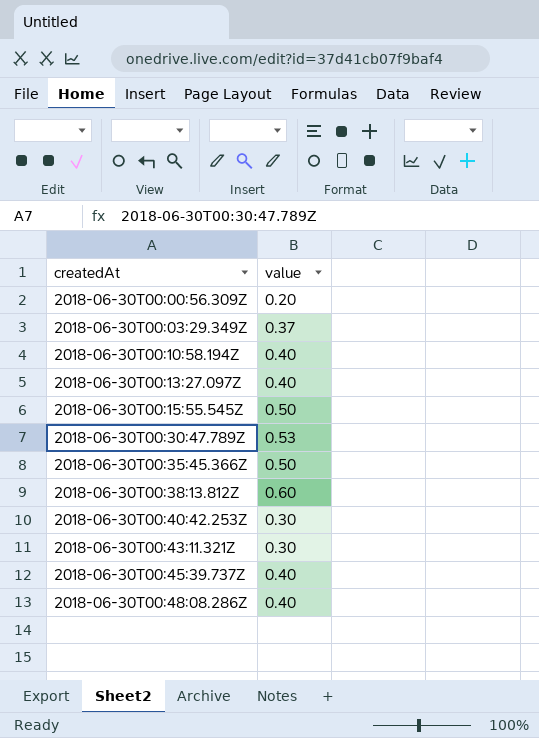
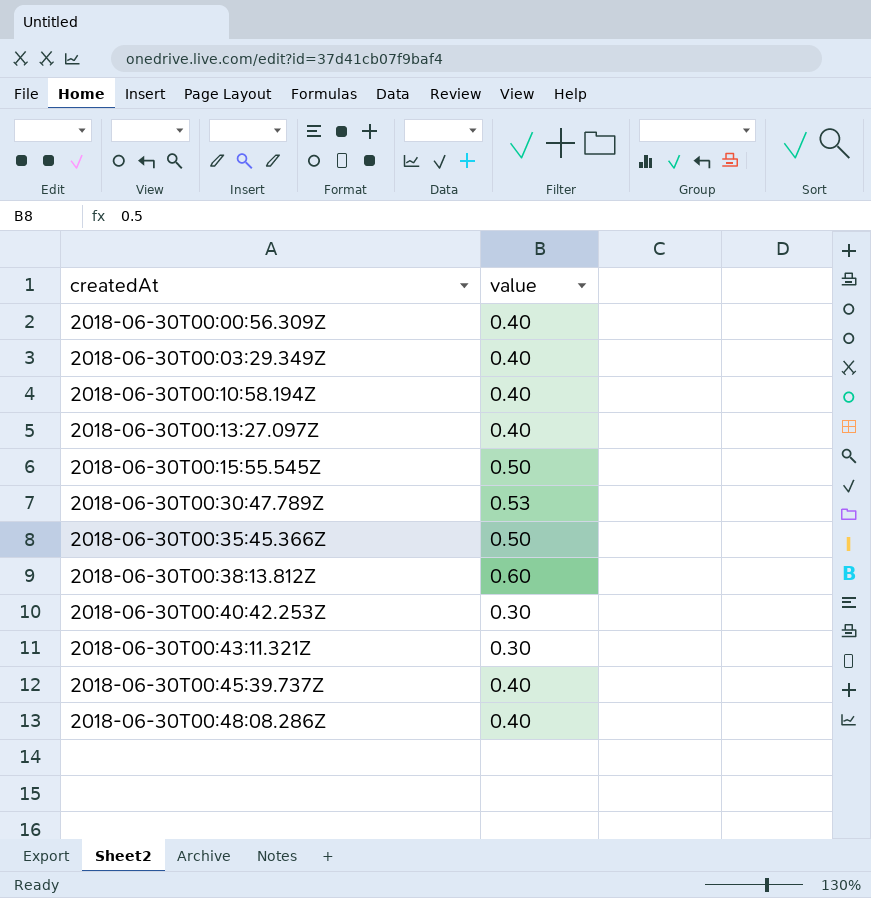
2018-06-30T00:00:56.309Z | value: 0.20 -> 0.40
2018-06-30T00:03:29.349Z | value: 0.37 -> 0.40

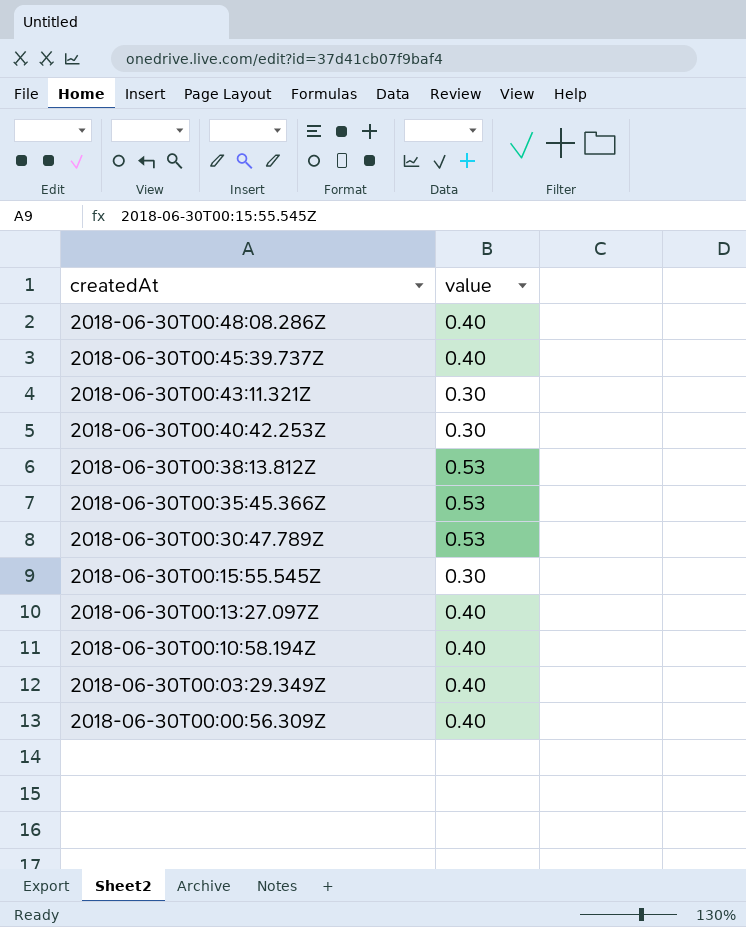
row order: createdAt ascending -> createdAt descending
2018-06-30T00:38:13.812Z | value: 0.60 -> 0.53
2018-06-30T00:35:45.366Z | value: 0.50 -> 0.53
2018-06-30T00:15:55.545Z | value: 0.50 -> 0.30

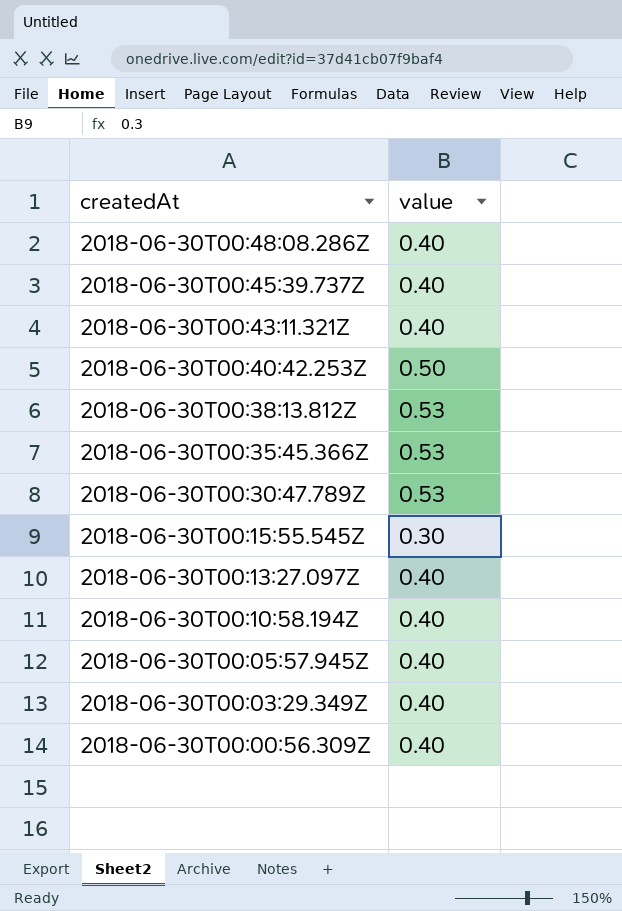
2018-06-30T00:43:11.321Z | value: 0.30 -> 0.40
2018-06-30T00:40:42.253Z | value: 0.30 -> 0.50
row 2018-06-30T00:05:57.945Z: none -> 0.40

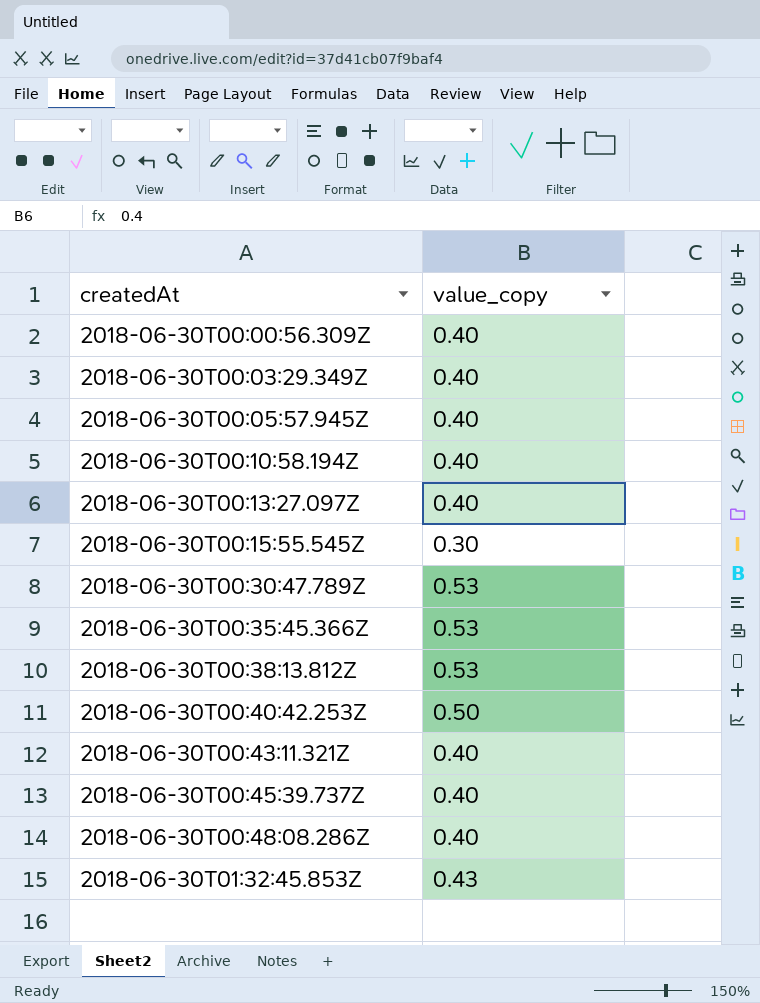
row order: createdAt descending -> createdAt ascending
column name: value -> value_copy
row 2018-06-30T01:32:45.853Z: none -> 0.43

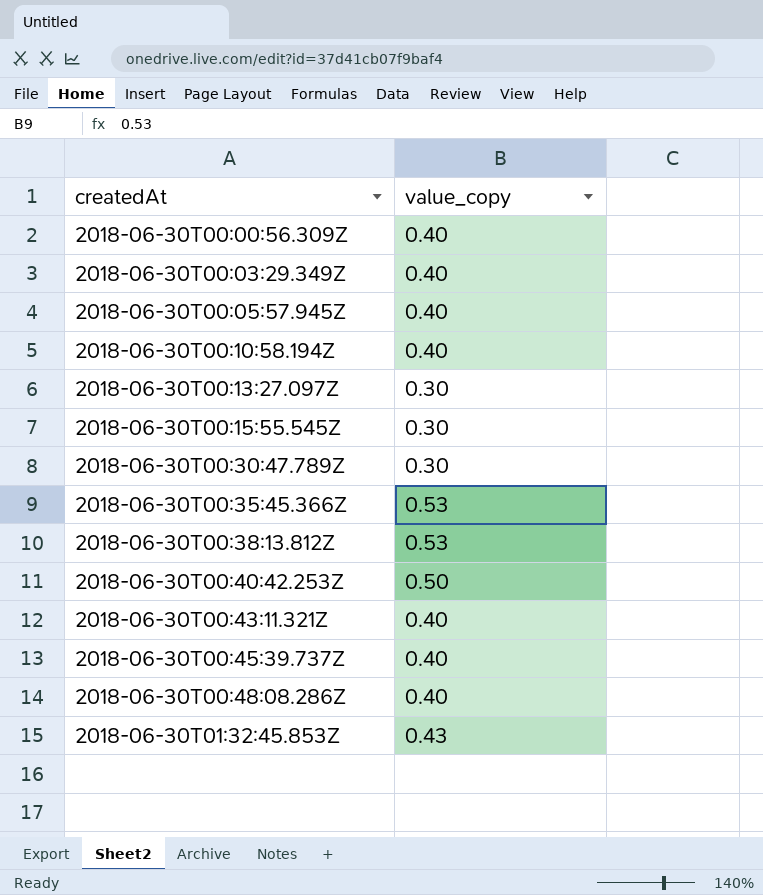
2018-06-30T00:13:27.097Z | value_copy: 0.40 -> 0.30
2018-06-30T00:30:47.789Z | value_copy: 0.53 -> 0.30

